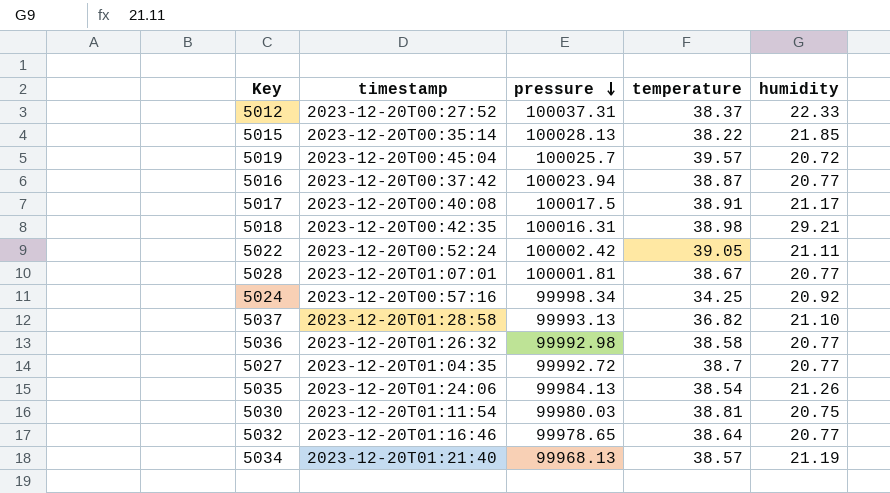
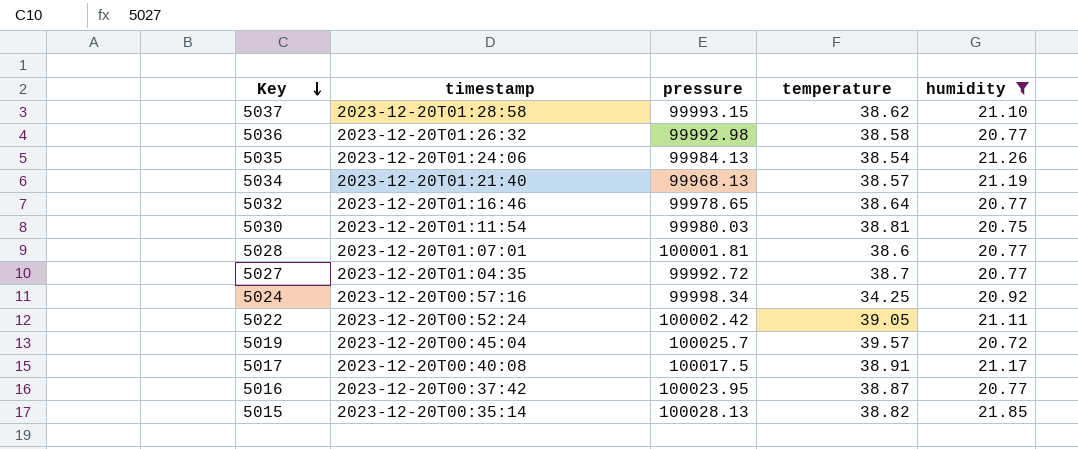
filter: none -> humidity <= 21.85
row order: pressure descending -> Key descending
5037 | pressure: 99993.13 -> 99993.15
5037 | temperature: 36.82 -> 38.62
5028 | temperature: 38.67 -> 38.6
5016 | pressure: 100023.94 -> 100023.95
5015 | temperature: 38.22 -> 38.82

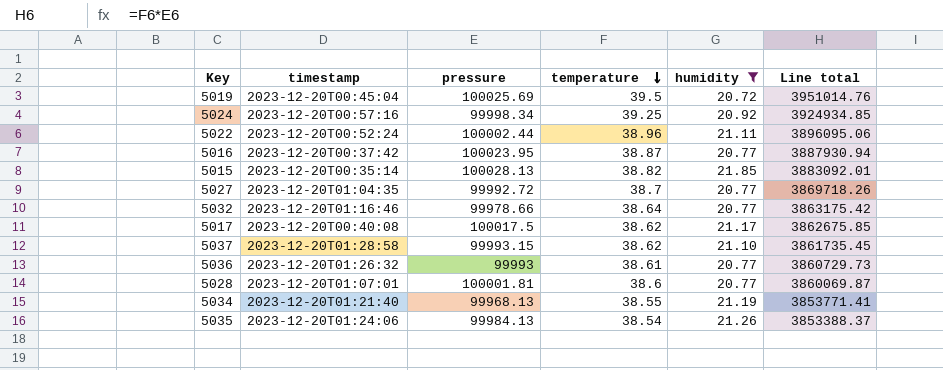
row order: Key descending -> temperature descending
column Line total | formula: none -> [pressure] * [temperature]
row 5030: 2023-12-20T01:11:54 | 99980.03 | 38.81 | 20.75 -> none
5019 | pressure: 100025.7 -> 100025.69
5019 | temperature: 39.57 -> 39.5
5024 | temperature: 34.25 -> 39.25
5022 | pressure: 100002.42 -> 100002.44
5022 | temperature: 39.05 -> 38.96
5032 | pressure: 99978.65 -> 99978.66
5017 | temperature: 38.91 -> 38.62
5036 | pressure: 99992.98 -> 99993
5036 | temperature: 38.58 -> 38.61
5034 | temperature: 38.57 -> 38.55

